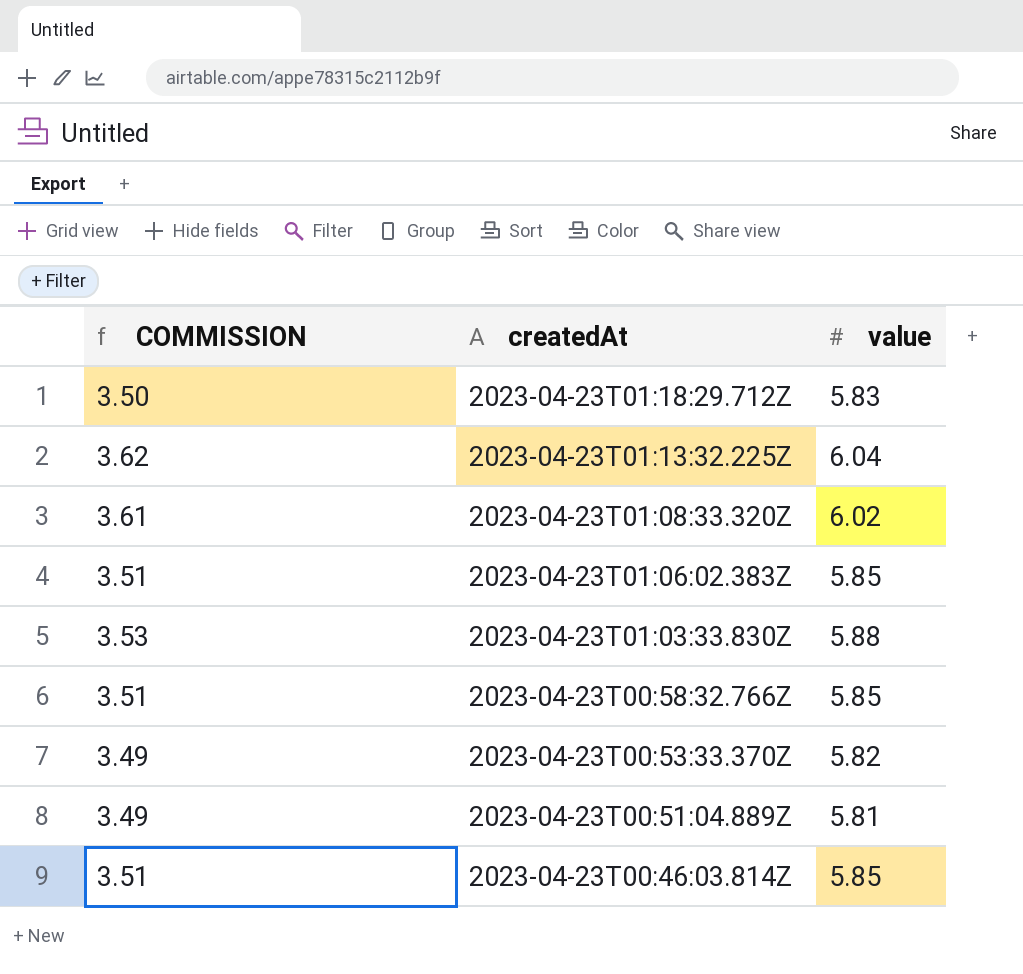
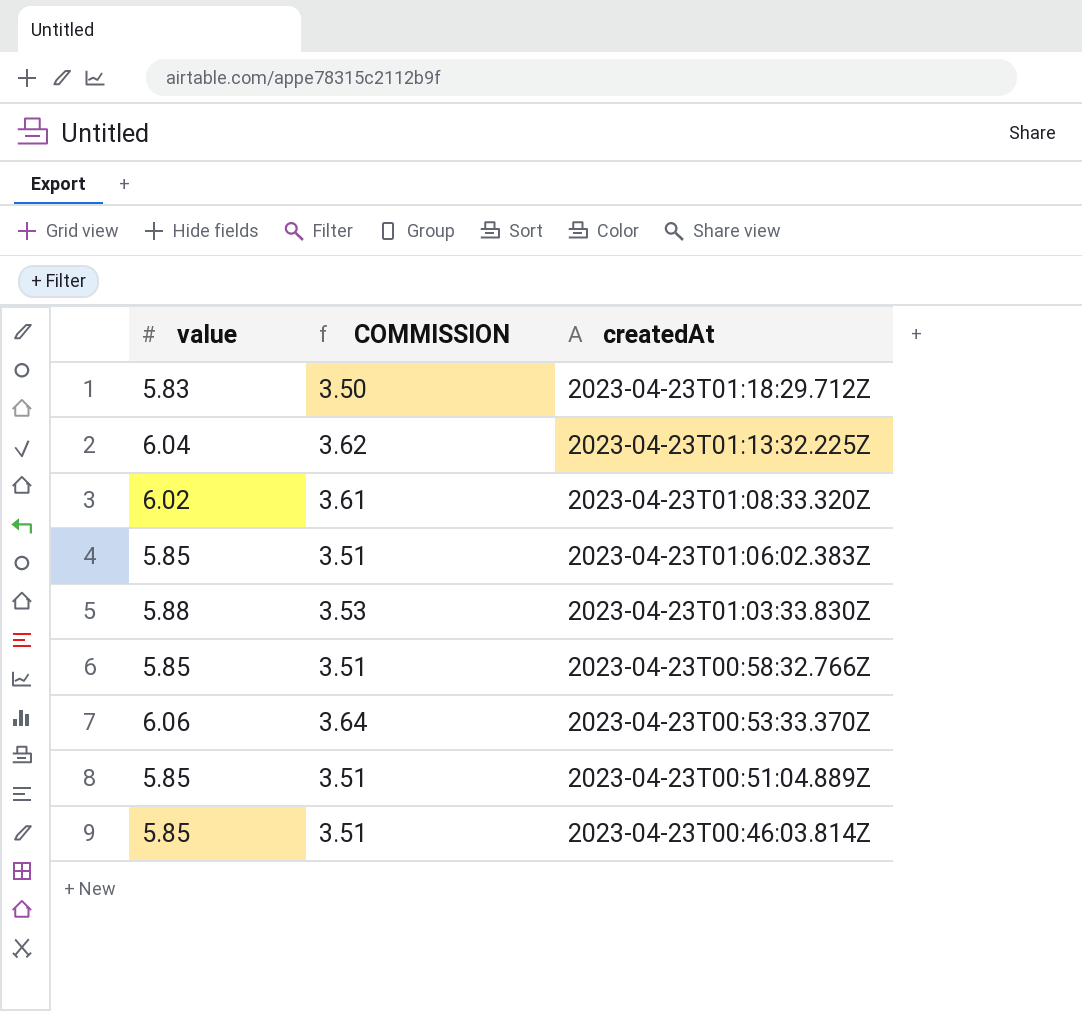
column value | position: 3 -> 1
2023-04-23T00:53:33.370Z | value: 5.82 -> 6.06
2023-04-23T00:53:33.370Z | COMMISSION: 3.49 -> 3.64
2023-04-23T00:51:04.889Z | value: 5.81 -> 5.85
2023-04-23T00:51:04.889Z | COMMISSION: 3.49 -> 3.51

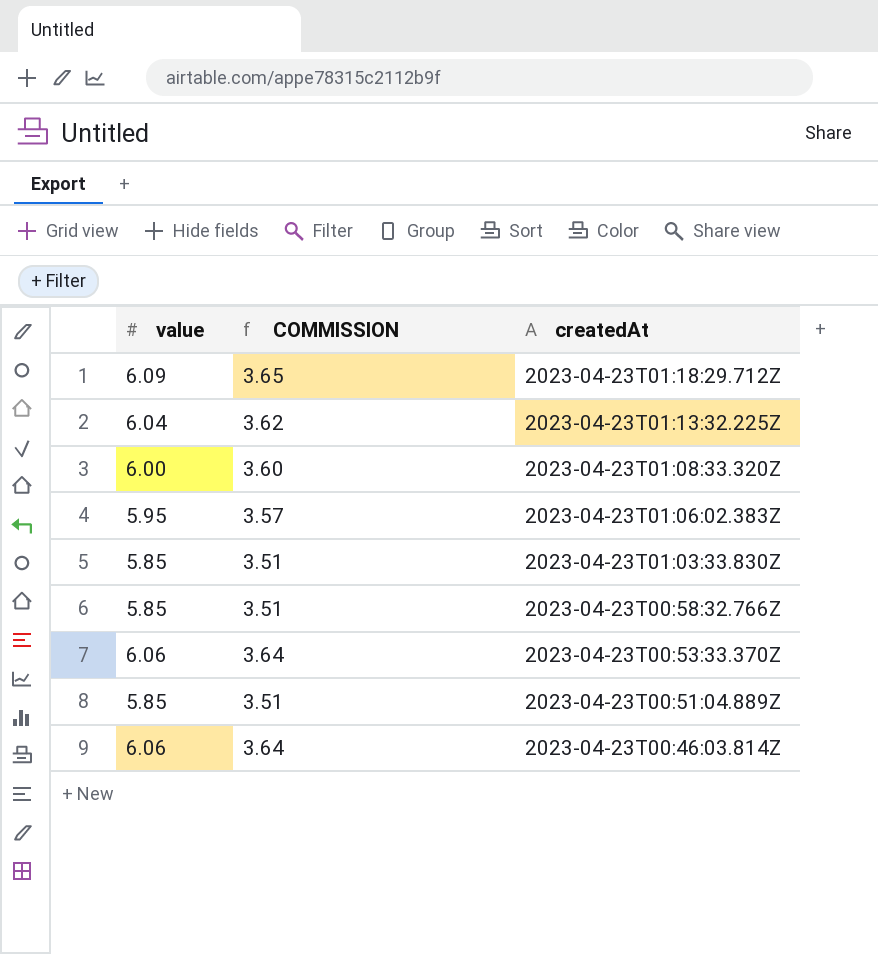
2023-04-23T01:18:29.712Z | value: 5.83 -> 6.09
2023-04-23T01:18:29.712Z | COMMISSION: 3.50 -> 3.65
2023-04-23T01:08:33.320Z | value: 6.02 -> 6.00
2023-04-23T01:08:33.320Z | COMMISSION: 3.61 -> 3.60
2023-04-23T01:06:02.383Z | value: 5.85 -> 5.95
2023-04-23T01:06:02.383Z | COMMISSION: 3.51 -> 3.57
2023-04-23T01:03:33.830Z | value: 5.88 -> 5.85
2023-04-23T01:03:33.830Z | COMMISSION: 3.53 -> 3.51
2023-04-23T00:46:03.814Z | value: 5.85 -> 6.06
2023-04-23T00:46:03.814Z | COMMISSION: 3.51 -> 3.64

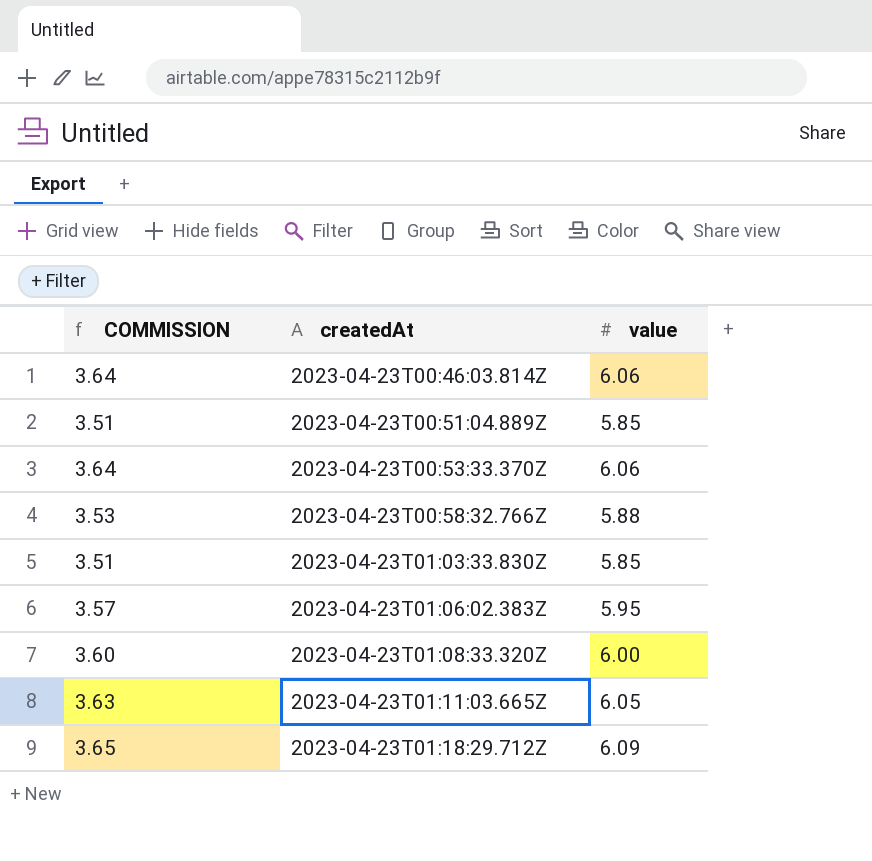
row order: createdAt descending -> createdAt ascending
column value | position: 1 -> 3
row 2023-04-23T01:13:32.225Z: 6.04 | 3.62 -> none
2023-04-23T00:58:32.766Z | COMMISSION: 3.51 -> 3.53
2023-04-23T00:58:32.766Z | value: 5.85 -> 5.88
row 2023-04-23T01:11:03.665Z: none -> 3.63 | 6.05

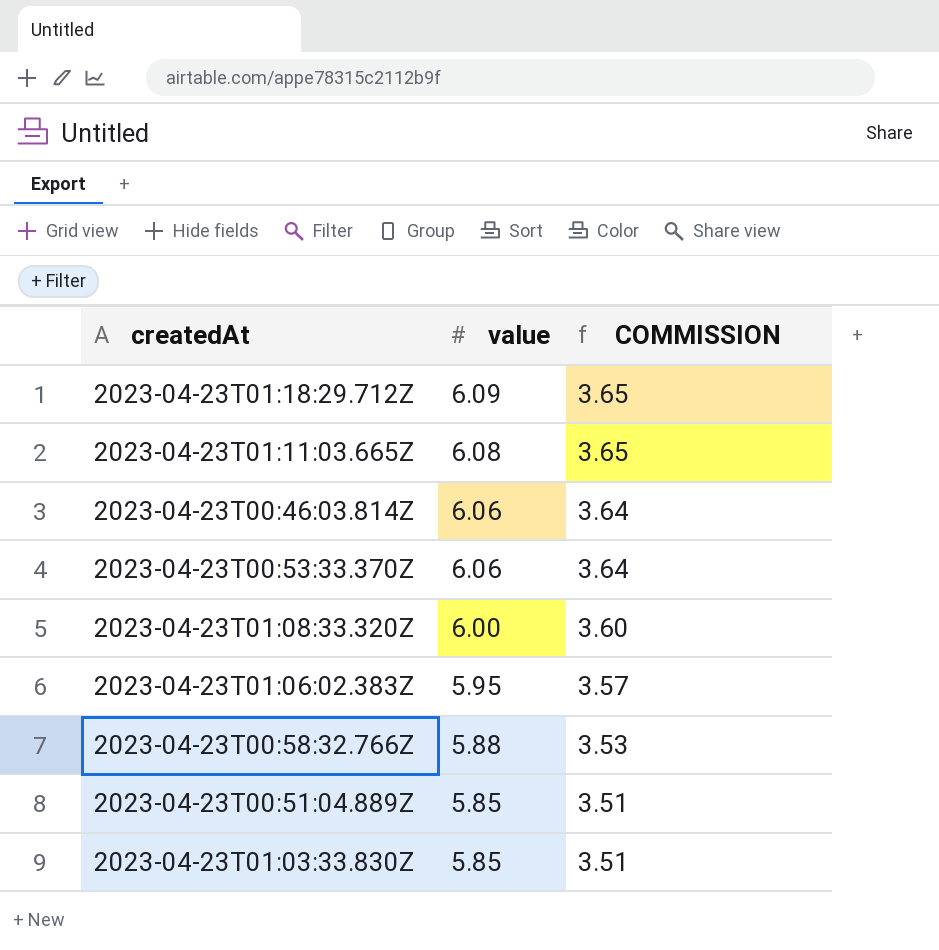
row order: createdAt ascending -> value descending
column COMMISSION | position: 1 -> 3
2023-04-23T01:11:03.665Z | value: 6.05 -> 6.08
2023-04-23T01:11:03.665Z | COMMISSION: 3.63 -> 3.65

